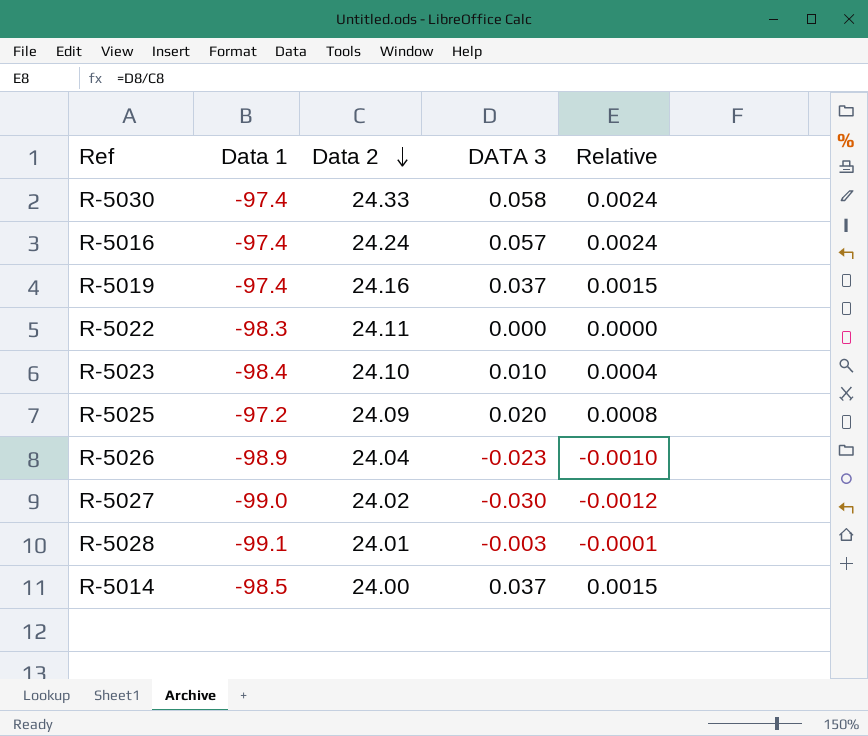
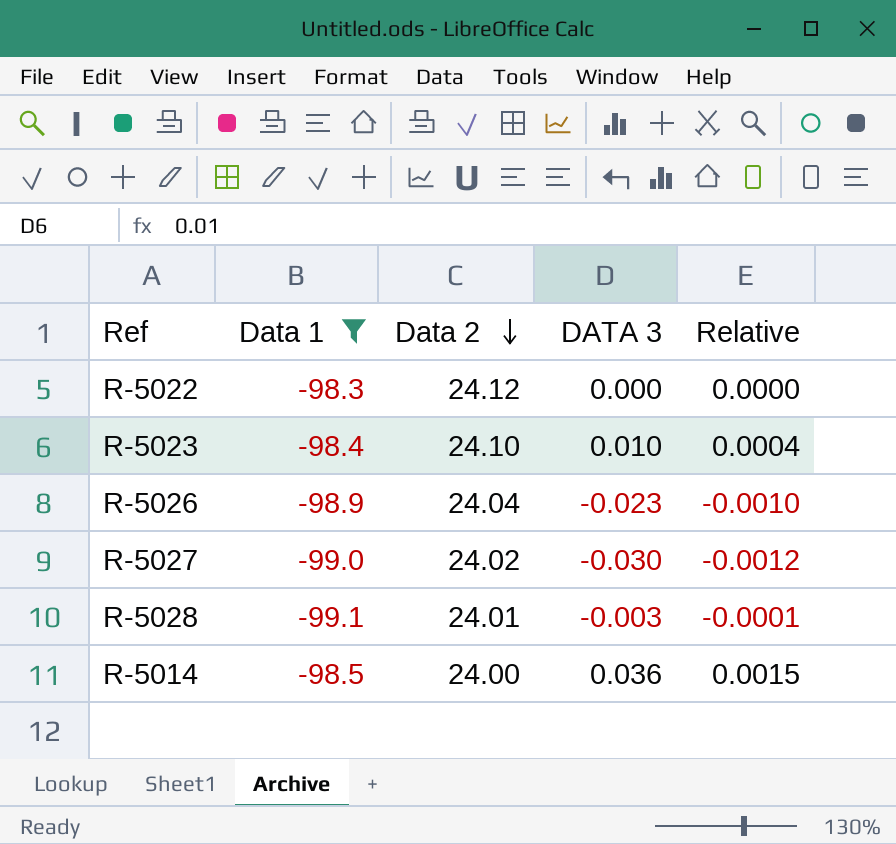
filter: none -> Data 1 <= -98.3
R-5022 | Data 2: 24.11 -> 24.12
R-5014 | DATA 3: 0.037 -> 0.036

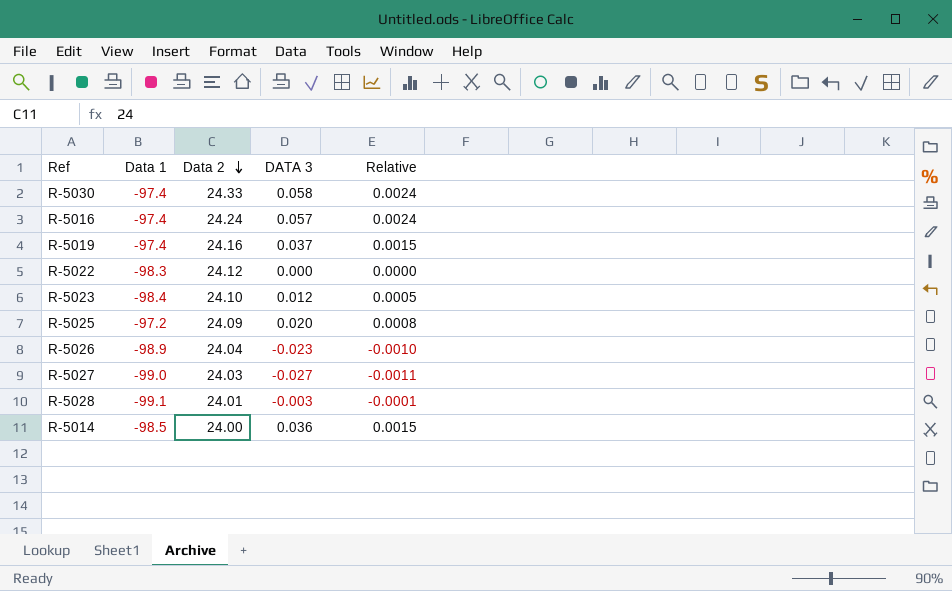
filter: Data 1 <= -98.3 -> none
R-5023 | DATA 3: 0.010 -> 0.012
R-5023 | Relative: 0.0004 -> 0.0005
R-5027 | Data 2: 24.02 -> 24.03
R-5027 | DATA 3: -0.030 -> -0.027
R-5027 | Relative: -0.0012 -> -0.0011

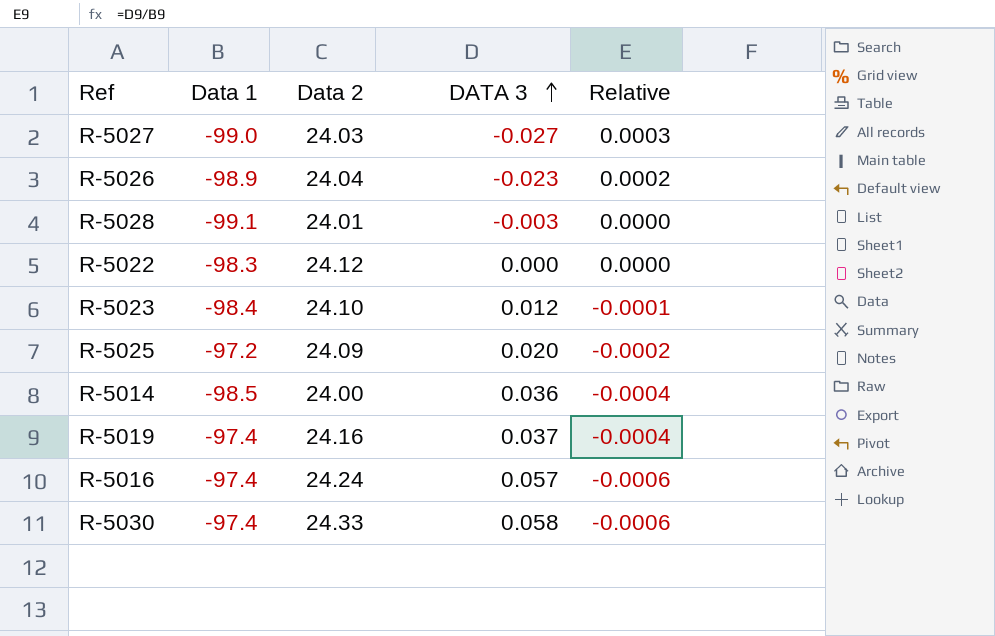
row order: Data 2 descending -> DATA 3 ascending
column Relative | formula: [DATA 3] / [Data 2] -> [DATA 3] / [Data 1]

